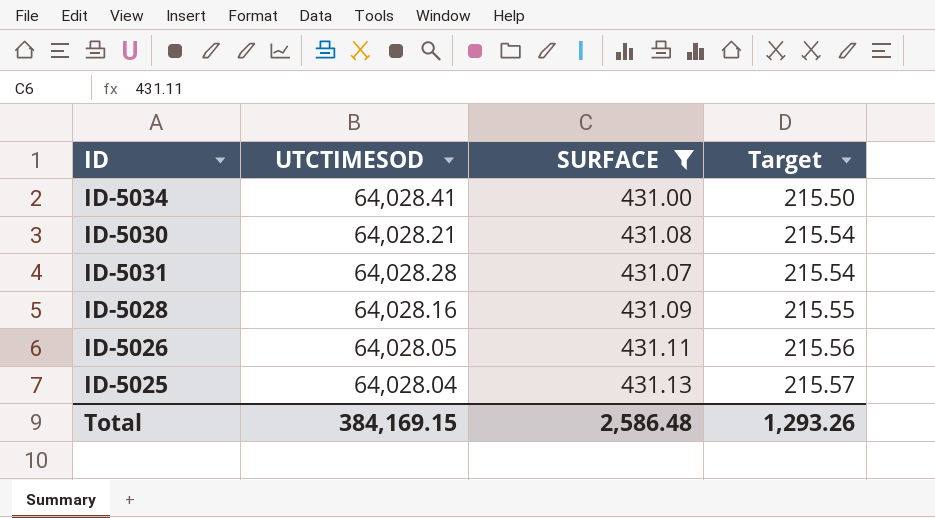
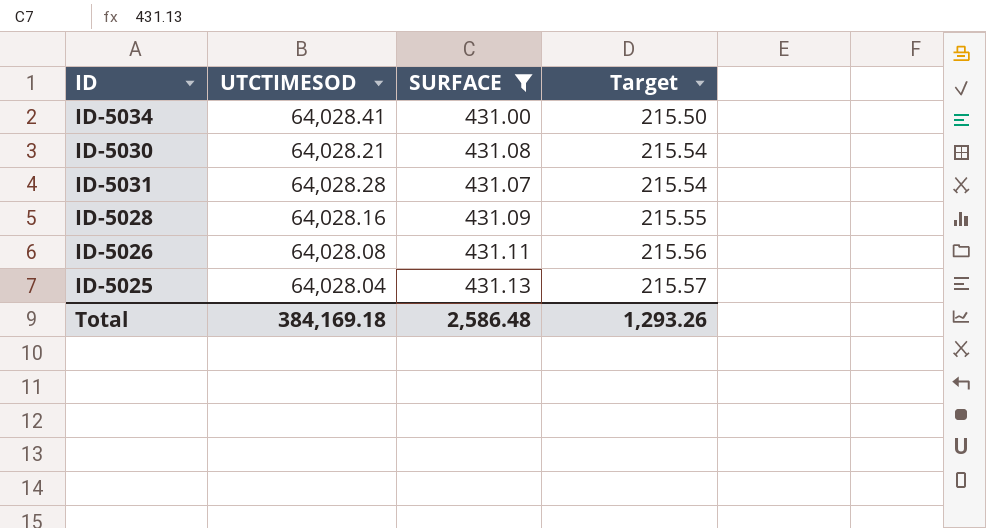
ID-5026 | UTCTIMESOD: 64,028.05 -> 64,028.08
Total | UTCTIMESOD: 384,169.15 -> 384,169.18

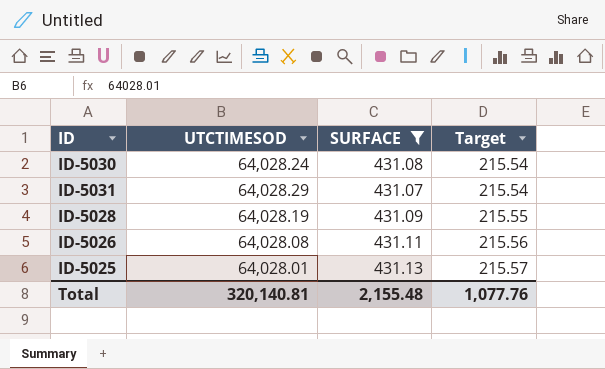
row ID-5034: 64,028.41 | 431.00 | 215.50 -> none
ID-5030 | UTCTIMESOD: 64,028.21 -> 64,028.24
ID-5031 | UTCTIMESOD: 64,028.28 -> 64,028.29
ID-5028 | UTCTIMESOD: 64,028.16 -> 64,028.19
ID-5025 | UTCTIMESOD: 64,028.04 -> 64,028.01
Total | UTCTIMESOD: 384,169.18 -> 320,140.81
Total | SURFACE: 2,586.48 -> 2,155.48
Total | Target: 1,293.26 -> 1,077.76

